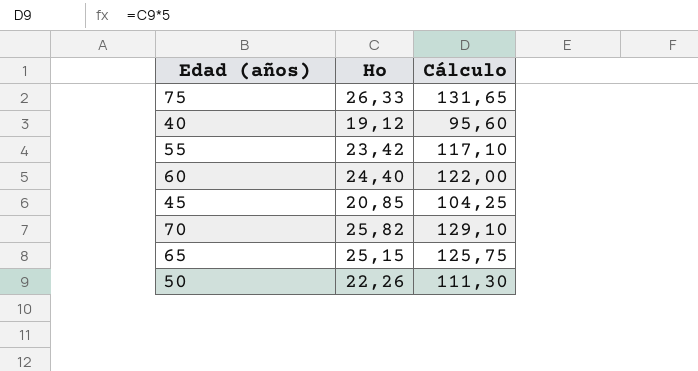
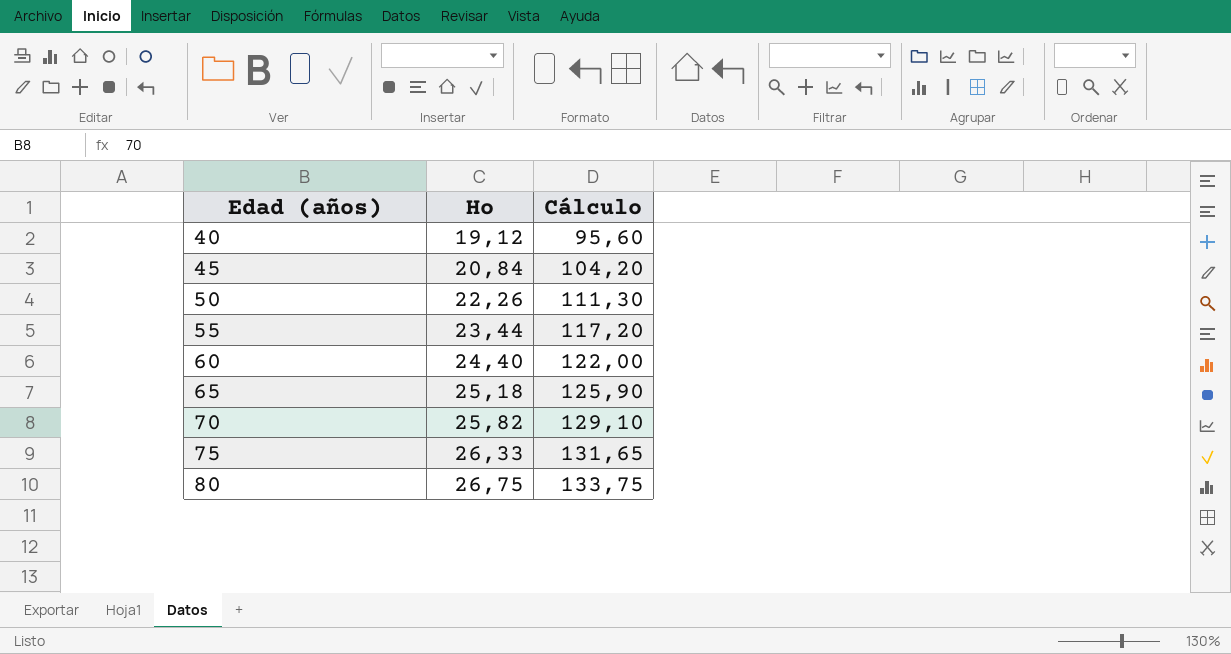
row order: none -> Edad (años) ascending
45 | Ho: 20,85 -> 20,84
45 | Cálculo: 104,25 -> 104,20
55 | Ho: 23,42 -> 23,44
55 | Cálculo: 117,10 -> 117,20
65 | Ho: 25,15 -> 25,18
65 | Cálculo: 125,75 -> 125,90
row 80: none -> 26,75 | 133,75

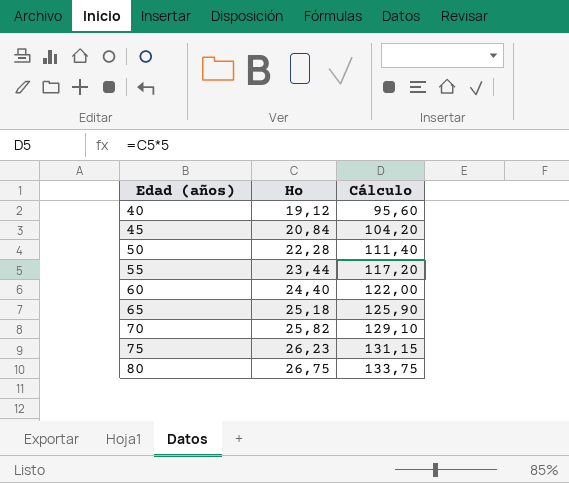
50 | Ho: 22,26 -> 22,28
50 | Cálculo: 111,30 -> 111,40
75 | Ho: 26,33 -> 26,23
75 | Cálculo: 131,65 -> 131,15

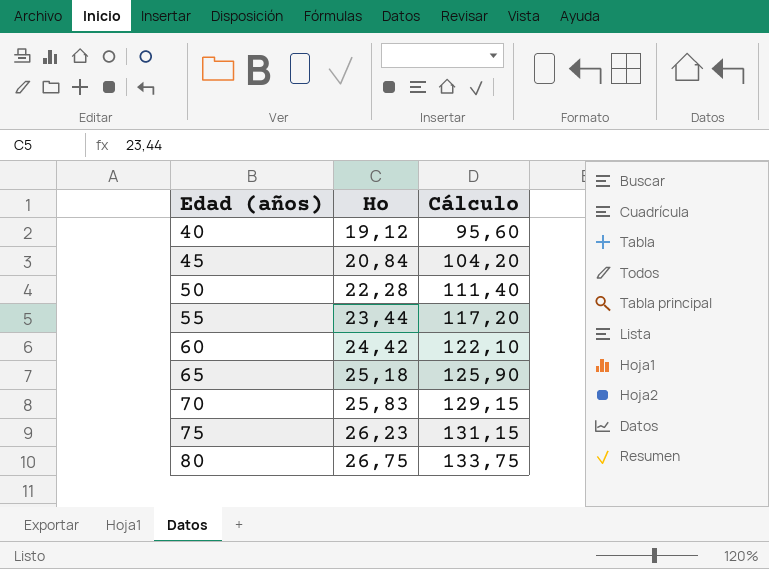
60 | Ho: 24,40 -> 24,42
60 | Cálculo: 122,00 -> 122,10
70 | Ho: 25,82 -> 25,83
70 | Cálculo: 129,10 -> 129,15

